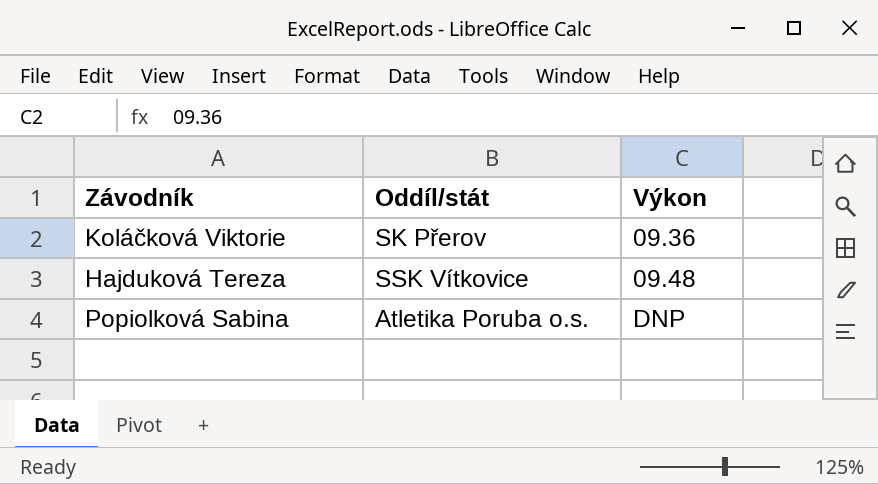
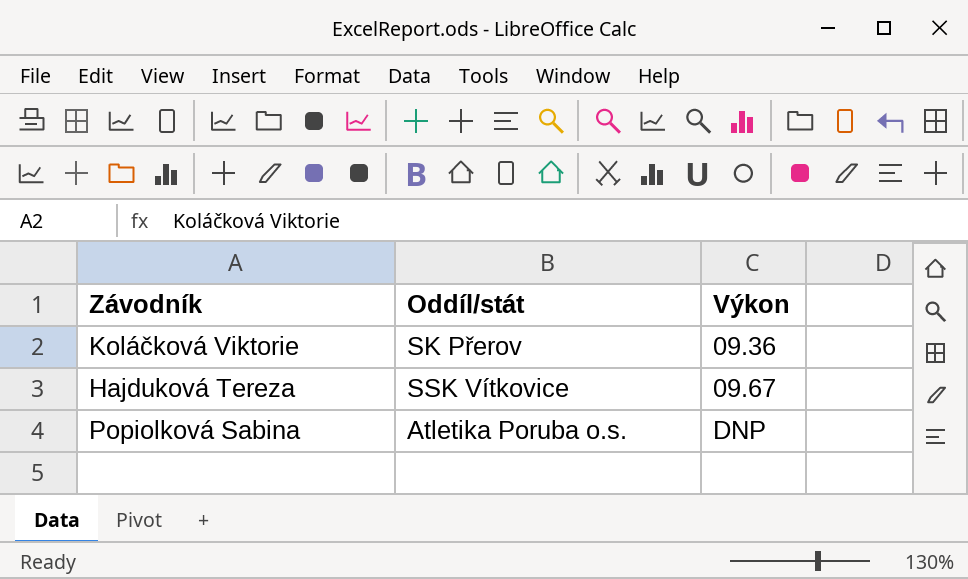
Hajduková Tereza | Výkon: 09.48 -> 09.67

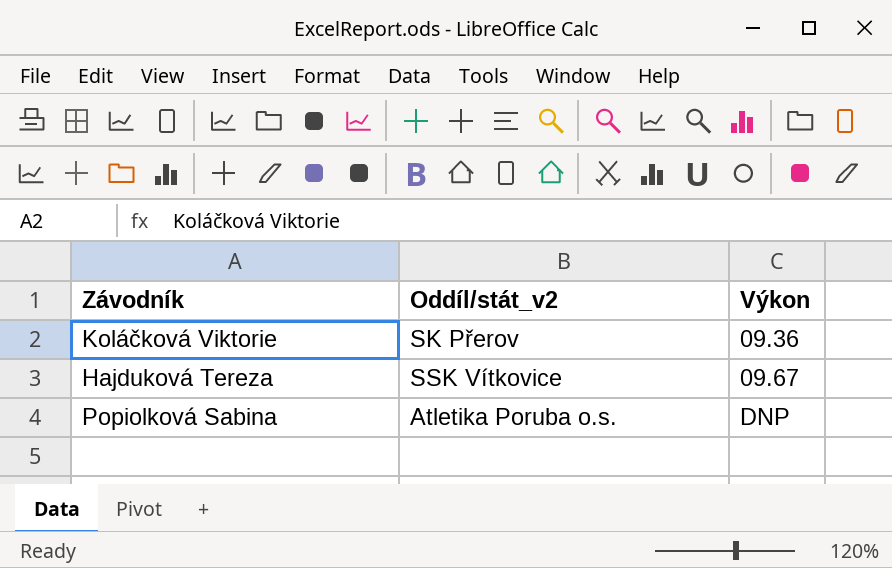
column name: Oddíl/stát -> Oddíl/stát_v2

